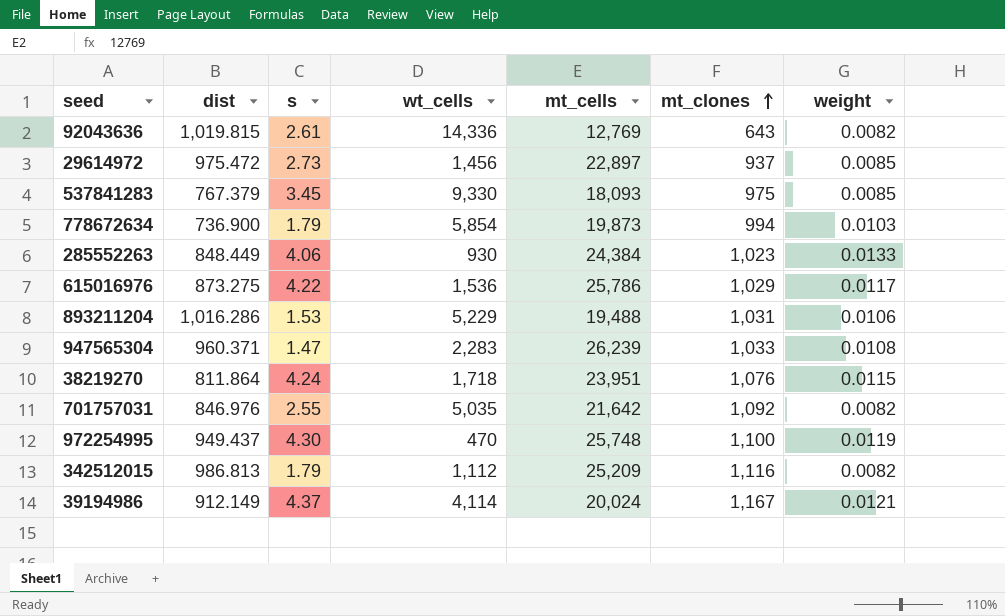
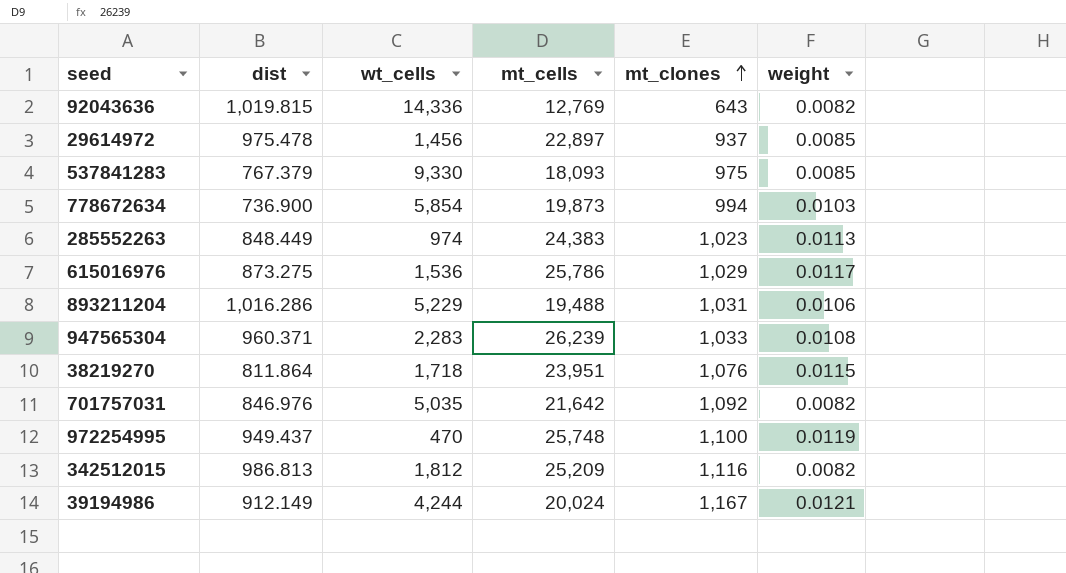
column s | position: 3 -> none
29614972 | dist: 975.472 -> 975.478
285552263 | wt_cells: 930 -> 974
285552263 | mt_cells: 24,384 -> 24,383
285552263 | weight: 0.0133 -> 0.0113
342512015 | wt_cells: 1,112 -> 1,812
39194986 | wt_cells: 4,114 -> 4,244

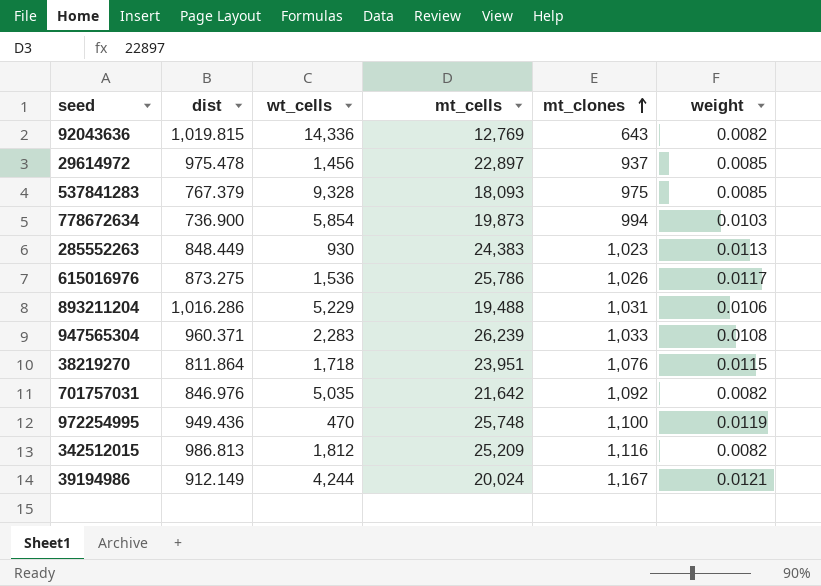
537841283 | wt_cells: 9,330 -> 9,328
285552263 | wt_cells: 974 -> 930
615016976 | mt_clones: 1,029 -> 1,026
972254995 | dist: 949.437 -> 949.436

